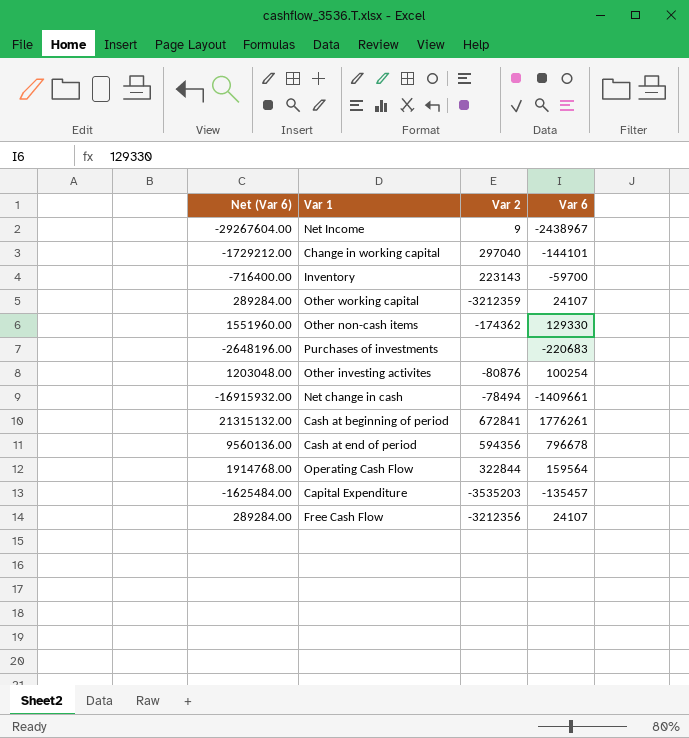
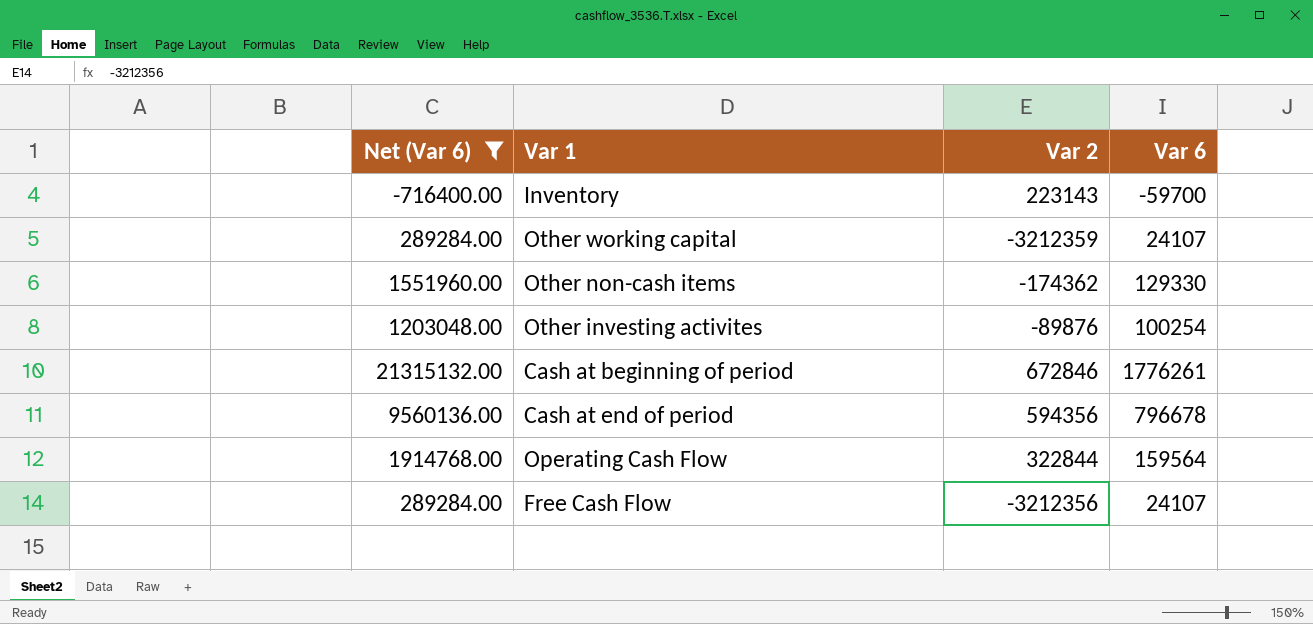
filter: none -> Net (Var 6) >= -716400.00
Other investing activites | Var 2: -80876 -> -89876
Cash at beginning of period | Var 2: 672841 -> 672846

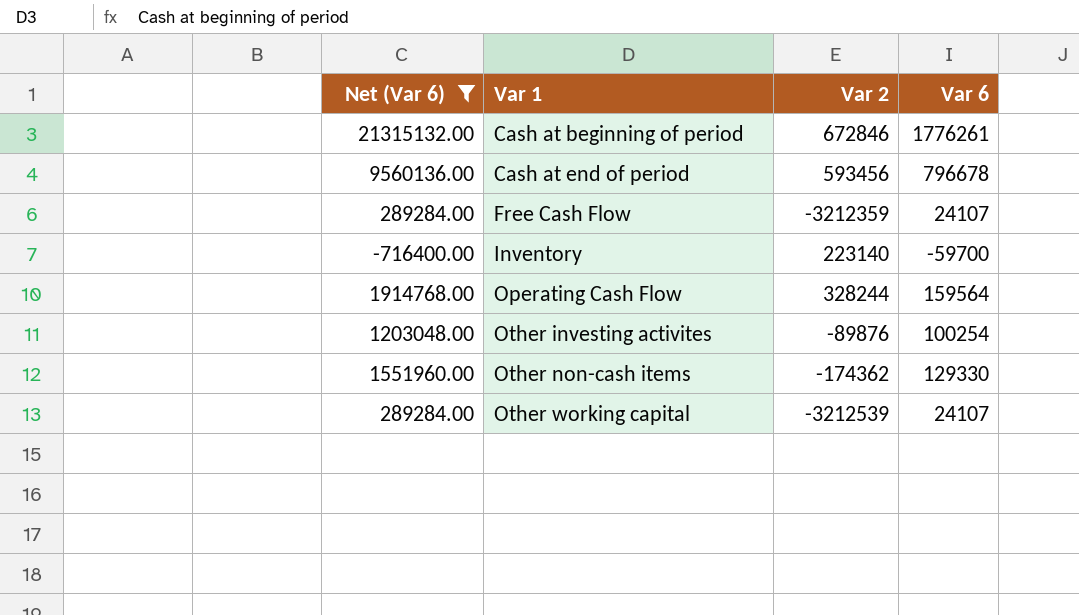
row order: none -> Var 1 ascending
Cash at end of period | Var 2: 594356 -> 593456
Free Cash Flow | Var 2: -3212356 -> -3212359
Inventory | Var 2: 223143 -> 223140
Operating Cash Flow | Var 2: 322844 -> 328244
Other working capital | Var 2: -3212359 -> -3212539

